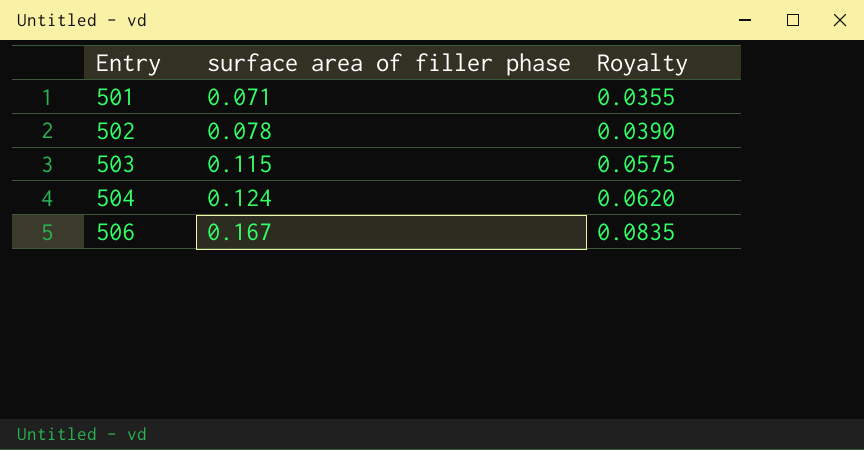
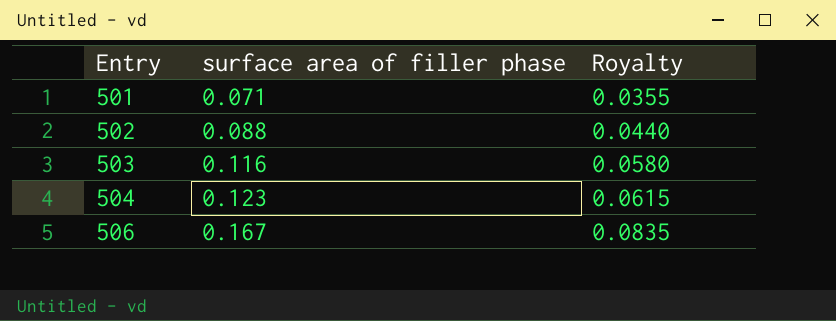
502 | surface area of filler phase: 0.078 -> 0.088
502 | Royalty: 0.0390 -> 0.0440
503 | surface area of filler phase: 0.115 -> 0.116
503 | Royalty: 0.0575 -> 0.0580
504 | surface area of filler phase: 0.124 -> 0.123
504 | Royalty: 0.0620 -> 0.0615

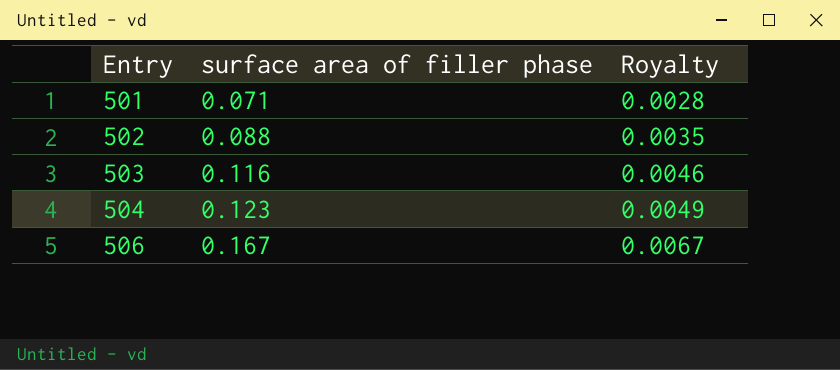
column Royalty | formula: [surface area of filler phase] * 0.5 -> [surface area of filler phase] * 0.04

